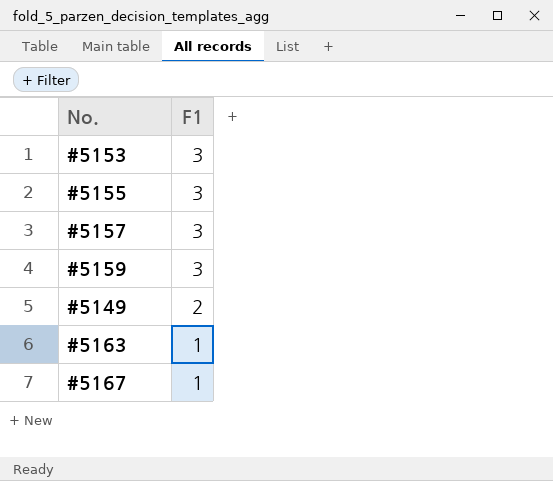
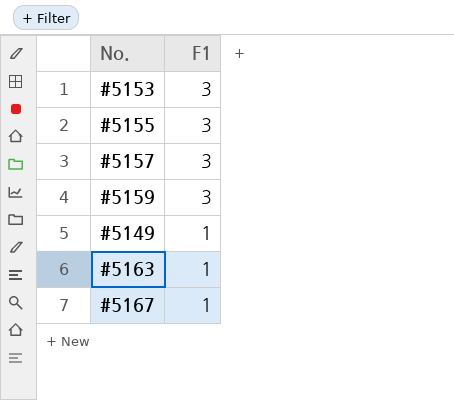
#5149 | F1: 2 -> 1

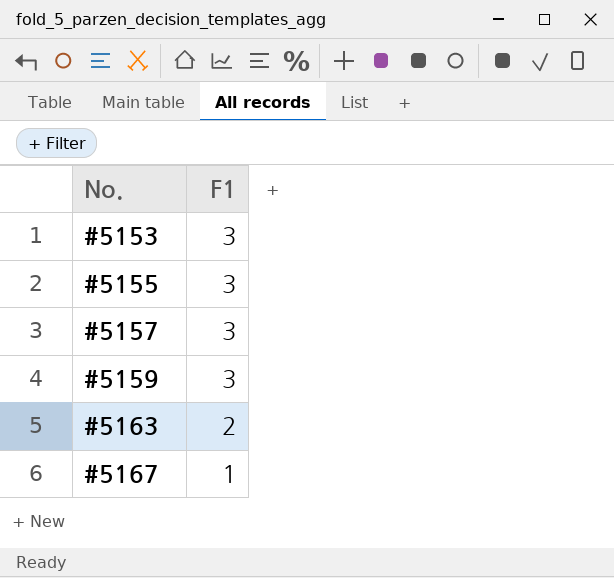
row #5149: 1 -> none
#5163 | F1: 1 -> 2

